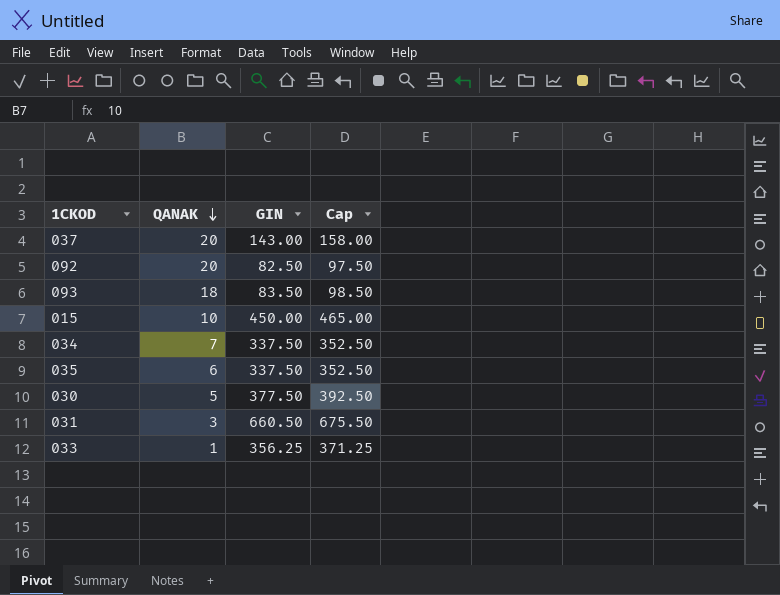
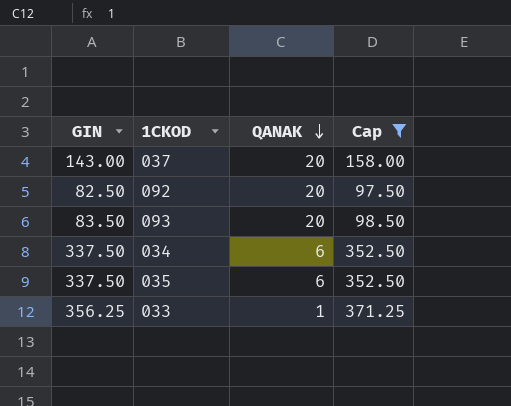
filter: none -> Cap <= 371.25
column GIN | position: 3 -> 1
093 | QANAK: 18 -> 20
034 | QANAK: 7 -> 6

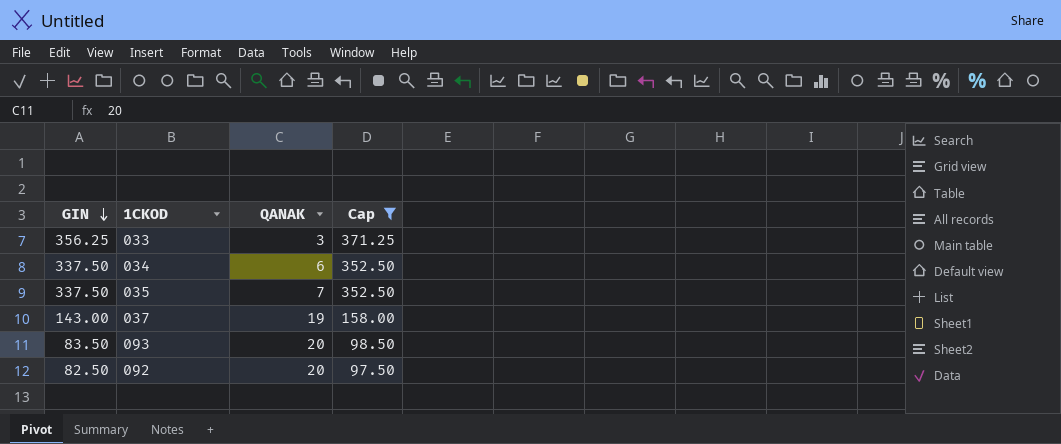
row order: QANAK descending -> GIN descending
033 | QANAK: 1 -> 3
035 | QANAK: 6 -> 7
037 | QANAK: 20 -> 19

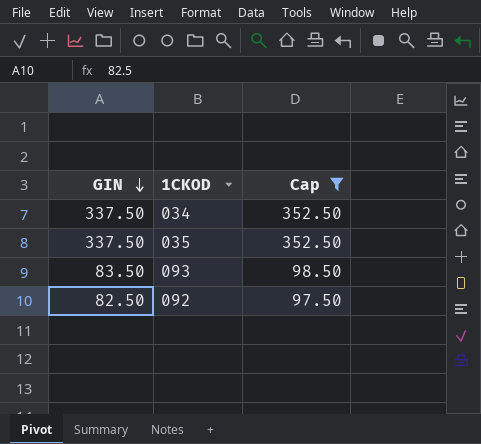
column QANAK | position: 3 -> none
row 033: 356.25 | 3 | 371.25 -> none
row 037: 143.00 | 19 | 158.00 -> none

